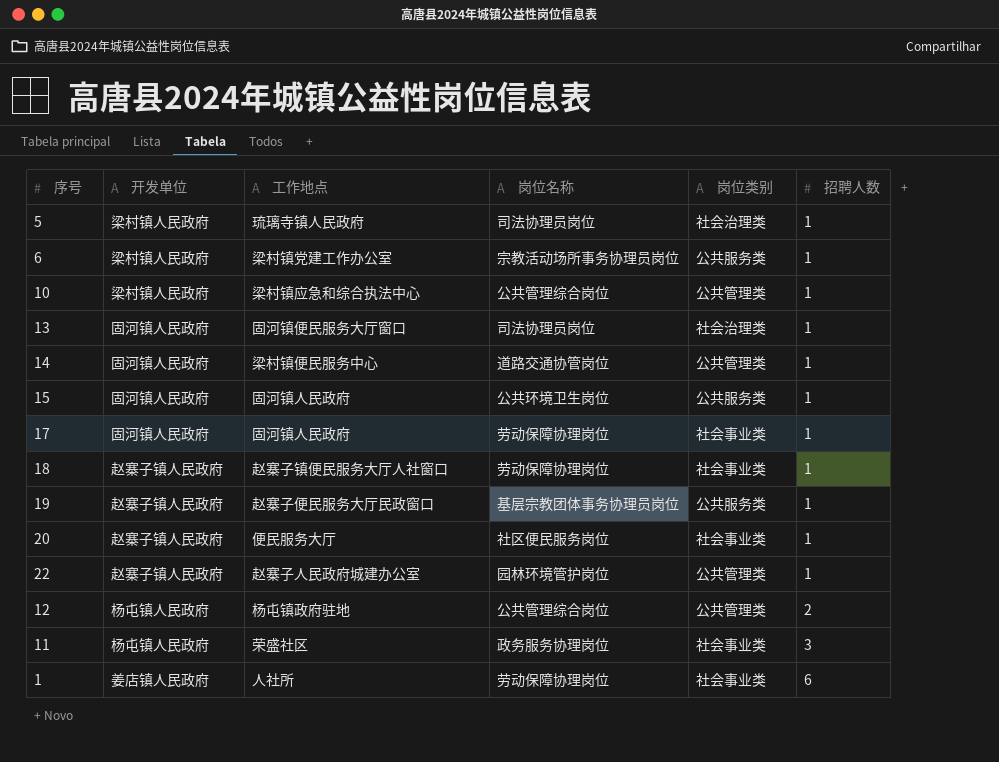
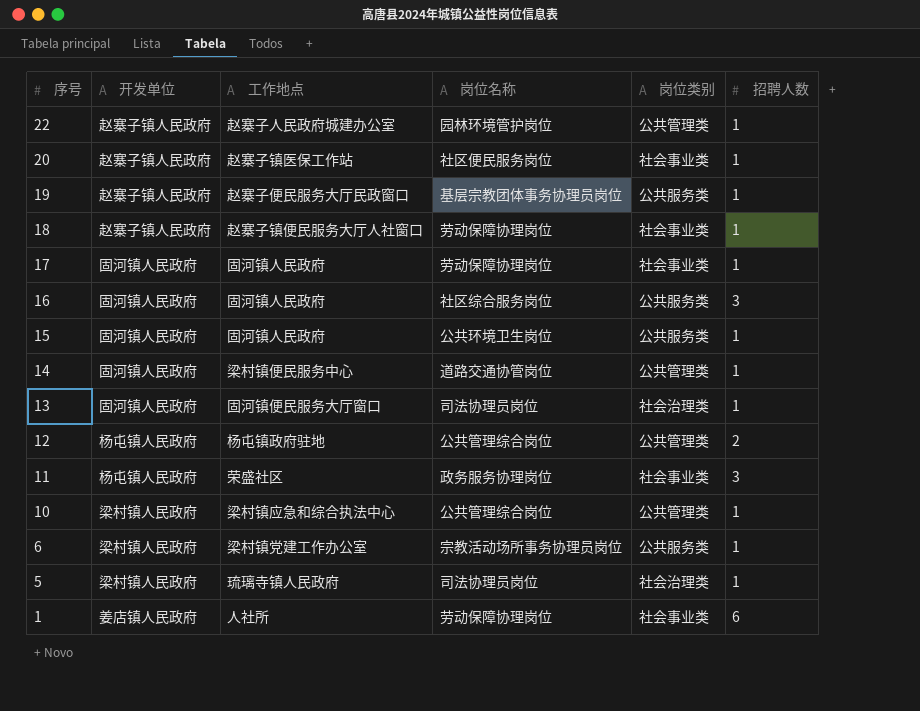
row order: 招聘人数 ascending -> 序号 descending
20 | 工作地点: 便民服务大厅 -> 赵寨子镇医保工作站
row 16: none -> 固河镇人民政府 | 固河镇人民政府 | 社区综合服务岗位 | 公共服务类 | 3

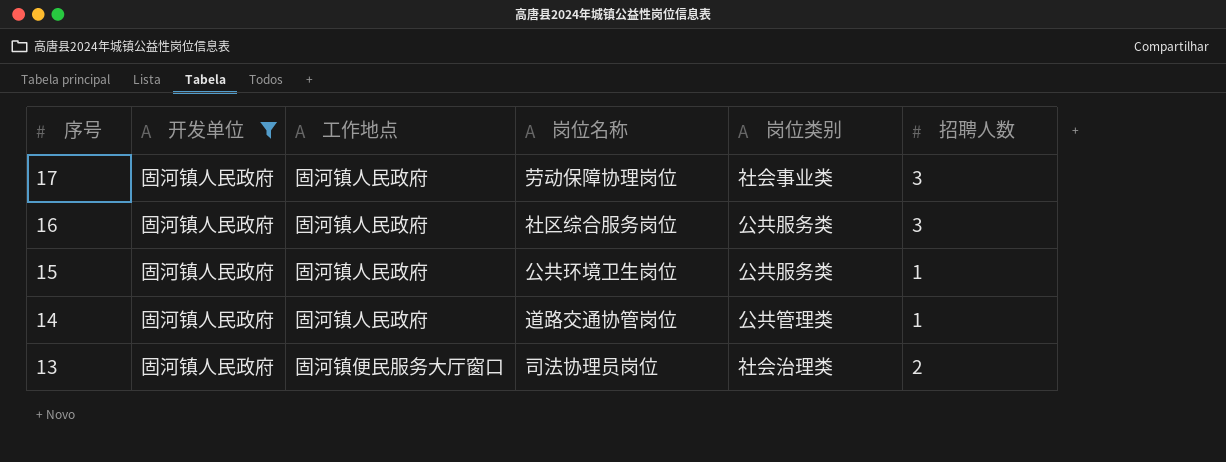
filter: none -> 开发单位 = 固河镇人民政府
17 | 招聘人数: 1 -> 3
14 | 工作地点: 梁村镇便民服务中心 -> 固河镇人民政府
13 | 招聘人数: 1 -> 2

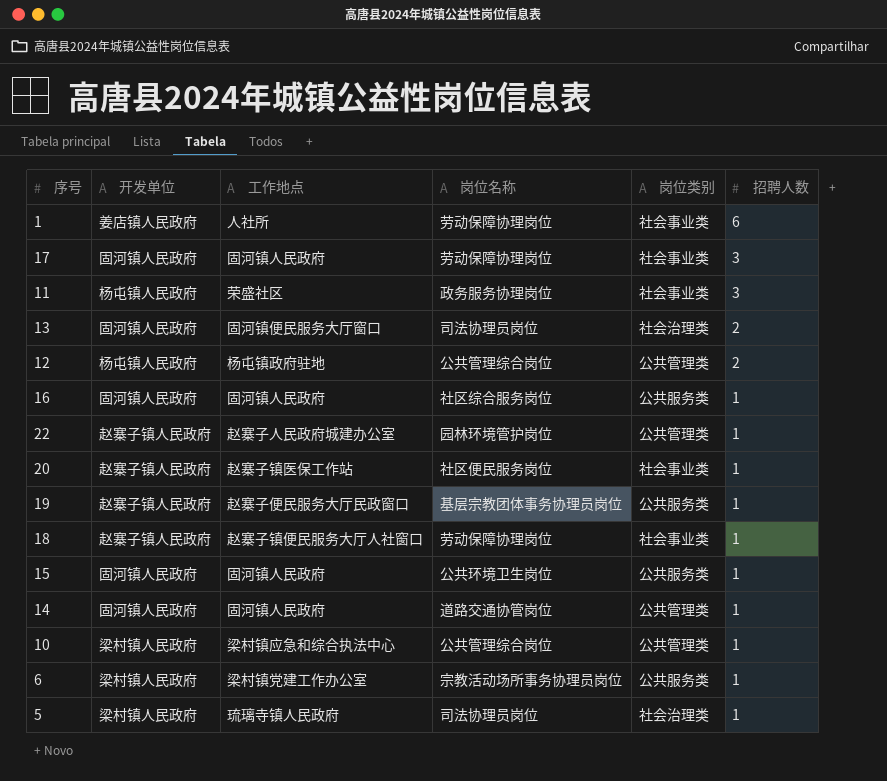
filter: 开发单位 = 固河镇人民政府 -> none
row order: 序号 descending -> 招聘人数 descending
16 | 招聘人数: 3 -> 1

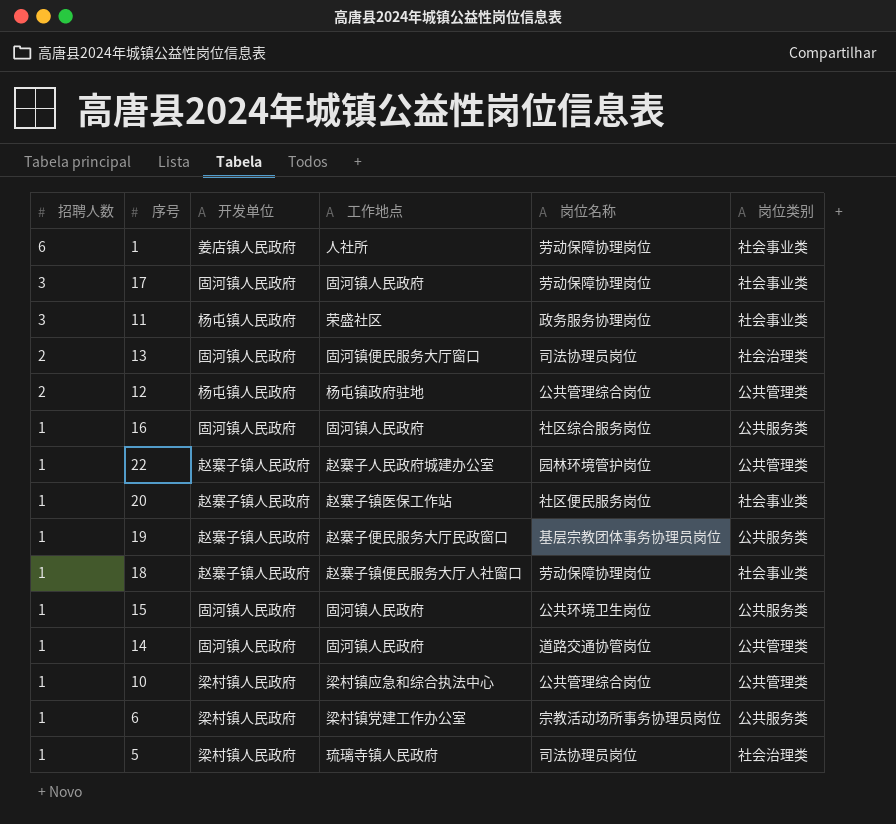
column 招聘人数 | position: 6 -> 1

